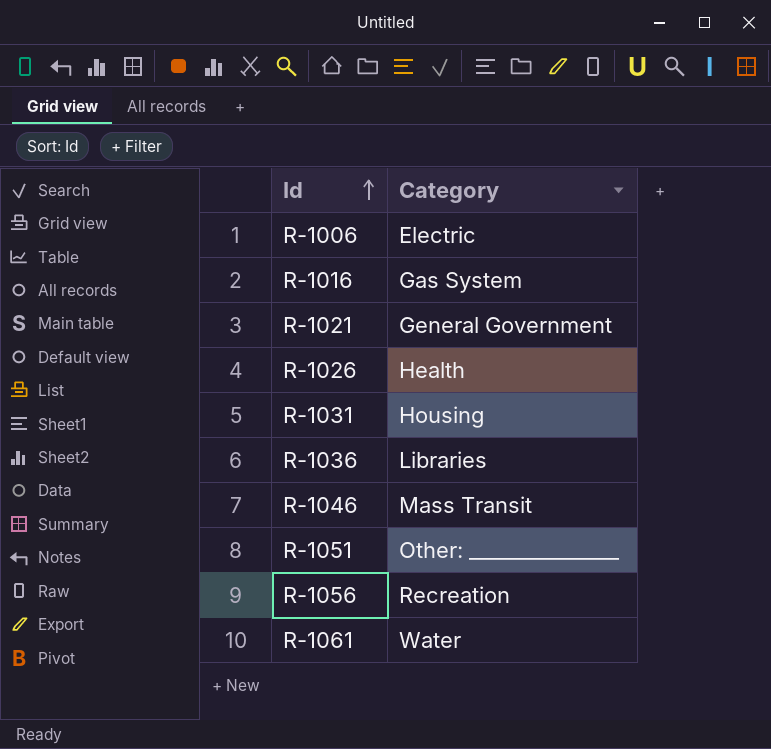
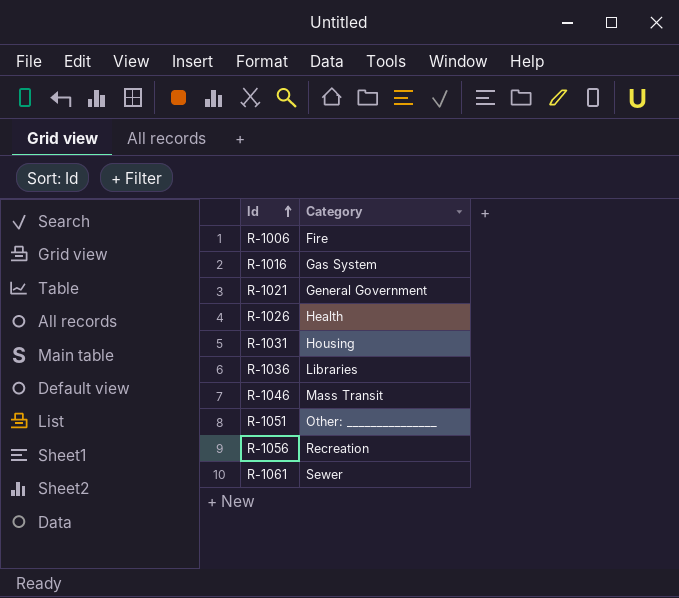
R-1006 | Category: Electric -> Fire
R-1061 | Category: Water -> Sewer

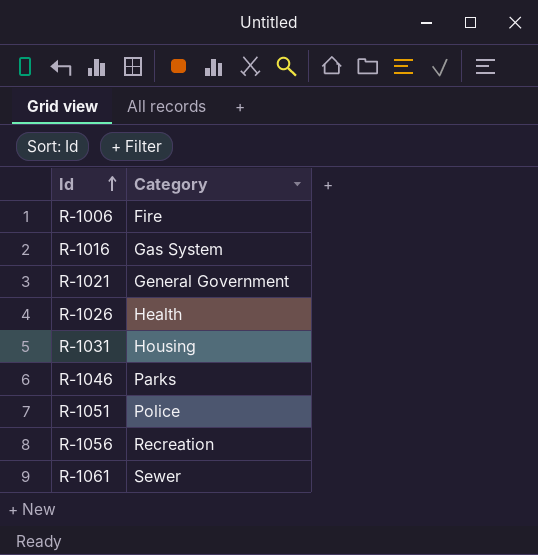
row R-1036: Libraries -> none
R-1046 | Category: Mass Transit -> Parks
R-1051 | Category: Other: _______________ -> Police

